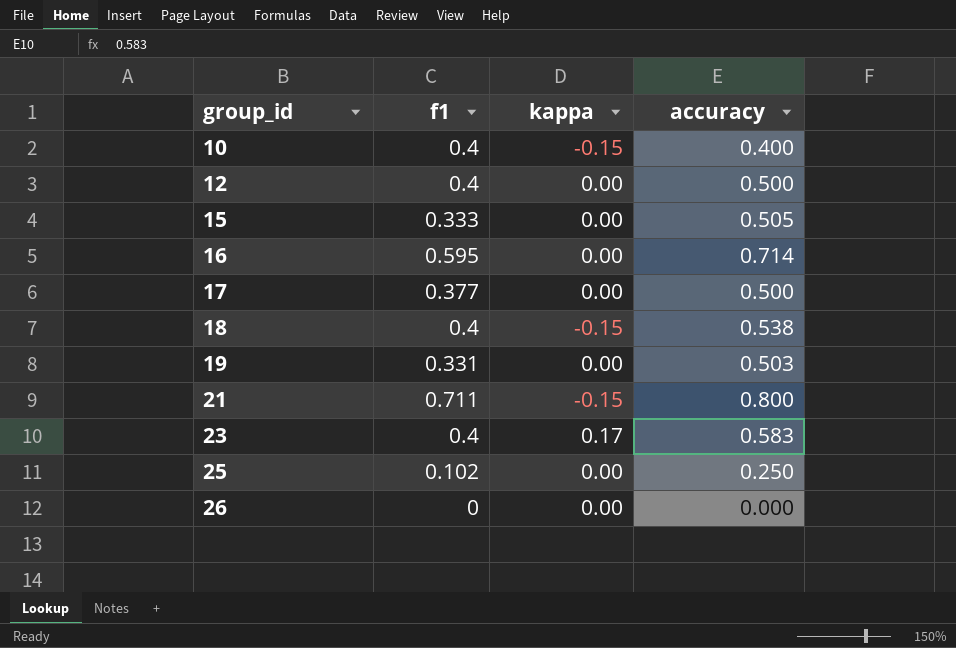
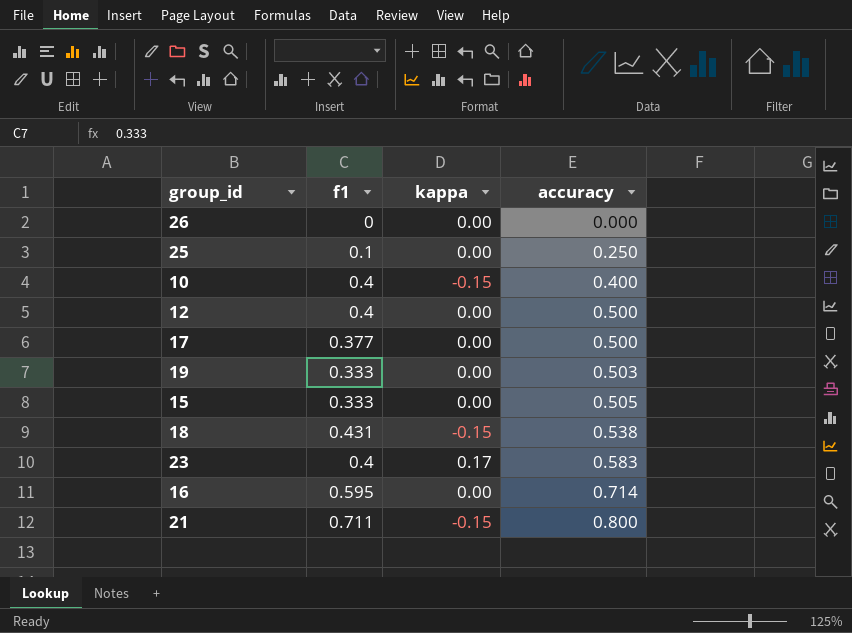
row order: group_id ascending -> accuracy ascending
25 | f1: 0.102 -> 0.1
19 | f1: 0.331 -> 0.333
18 | f1: 0.4 -> 0.431

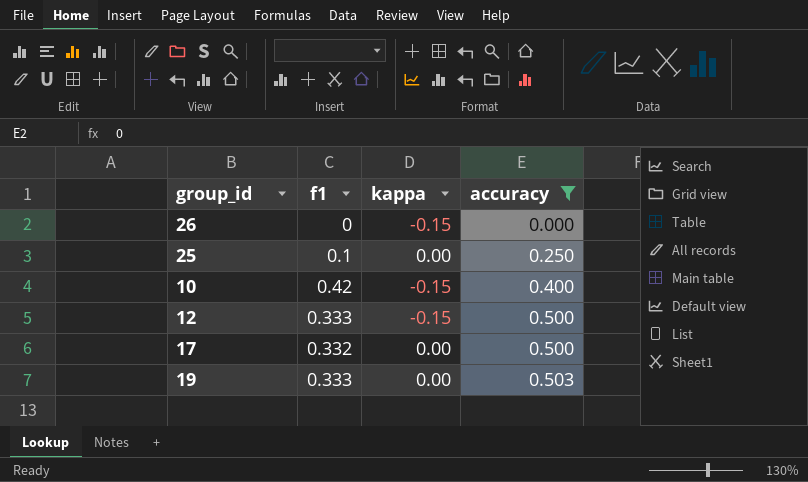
filter: none -> accuracy <= 0.503
26 | kappa: 0.00 -> -0.15
10 | f1: 0.4 -> 0.42
12 | f1: 0.4 -> 0.333
12 | kappa: 0.00 -> -0.15
17 | f1: 0.377 -> 0.332

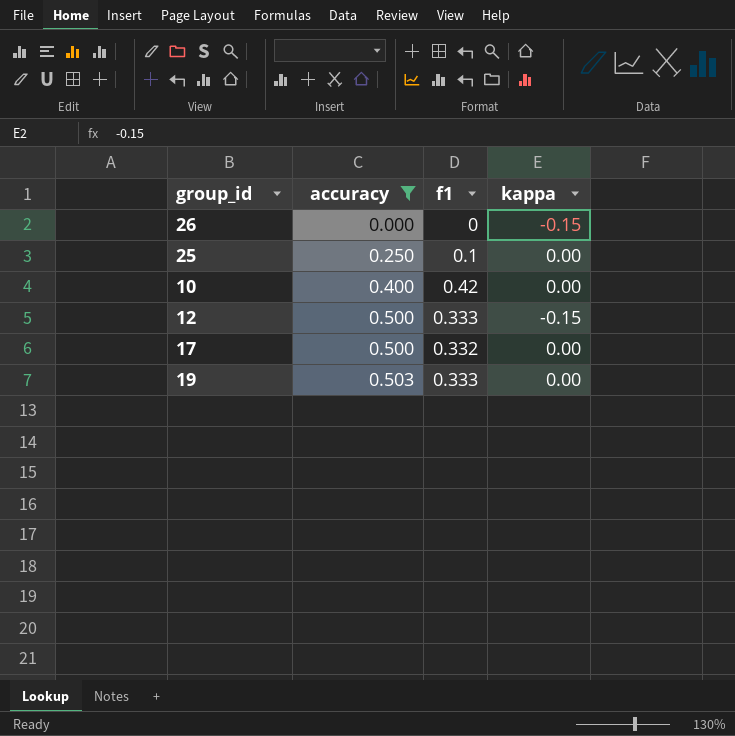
column accuracy | position: 4 -> 2
10 | kappa: -0.15 -> 0.00

